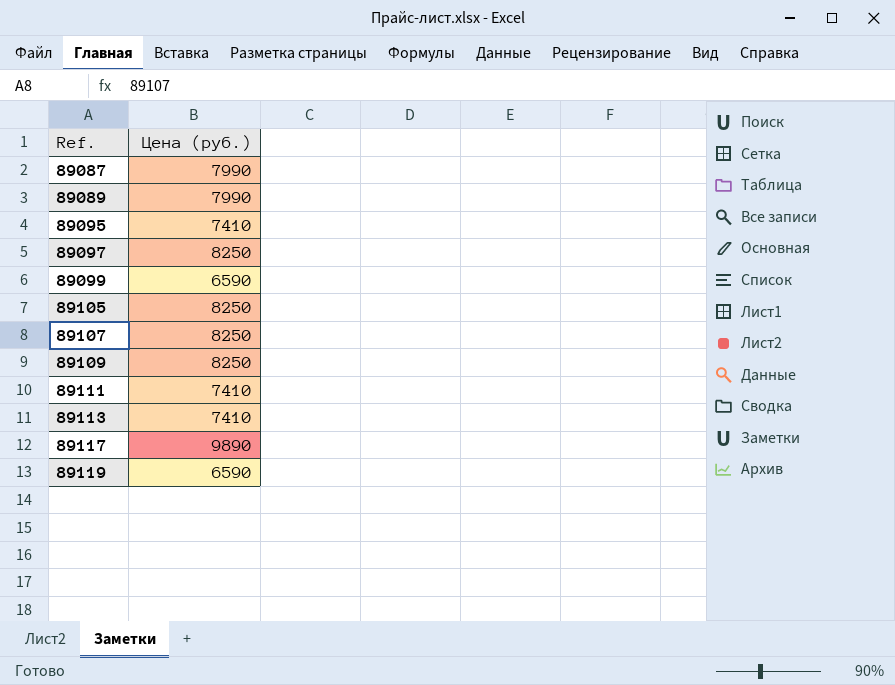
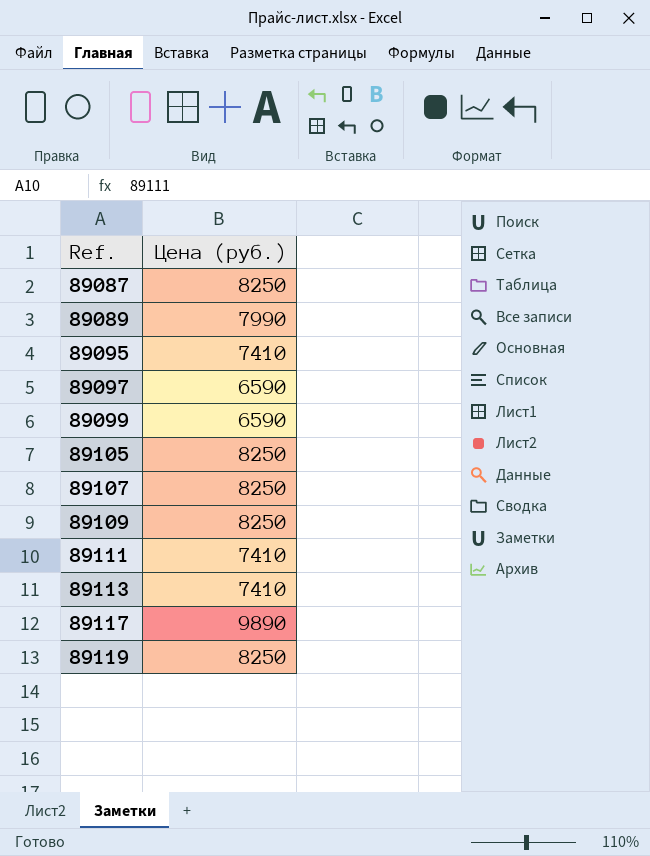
89087 | Цена (руб.): 7990 -> 8250
89097 | Цена (руб.): 8250 -> 6590
89119 | Цена (руб.): 6590 -> 8250

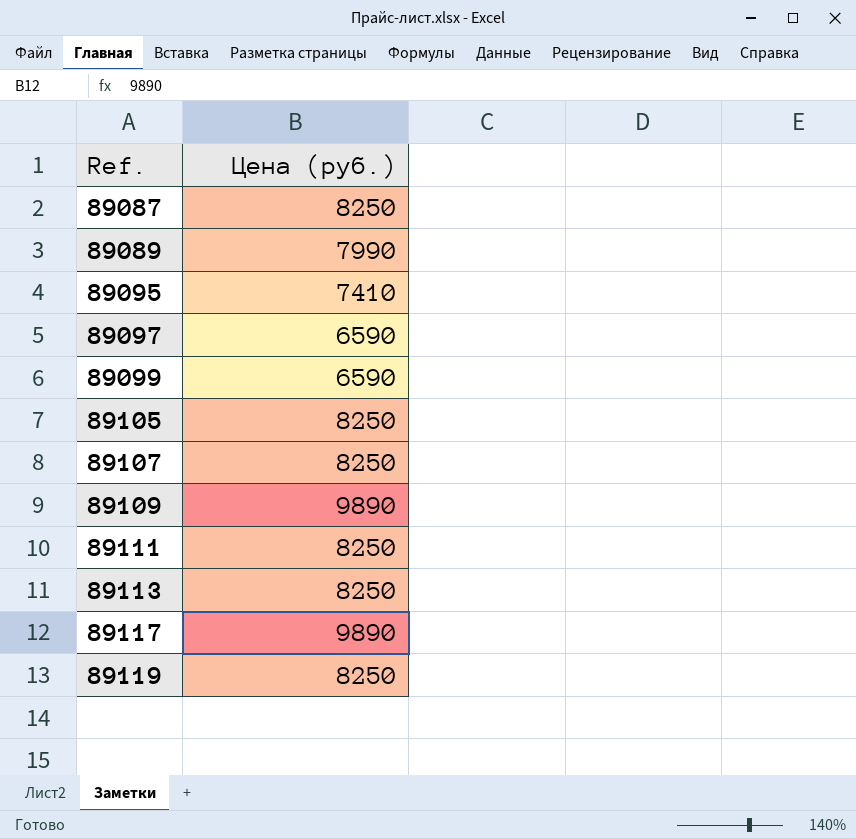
89109 | Цена (руб.): 8250 -> 9890
89111 | Цена (руб.): 7410 -> 8250
89113 | Цена (руб.): 7410 -> 8250

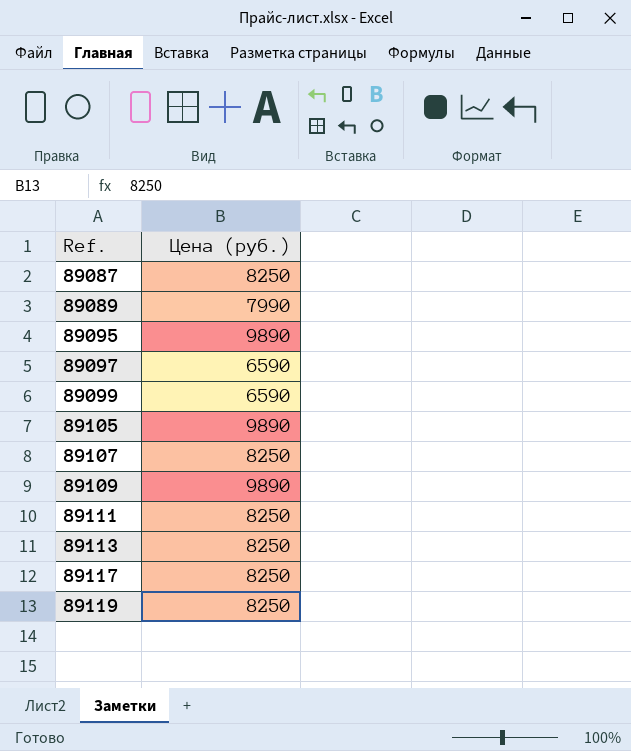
89095 | Цена (руб.): 7410 -> 9890
89105 | Цена (руб.): 8250 -> 9890
89117 | Цена (руб.): 9890 -> 8250

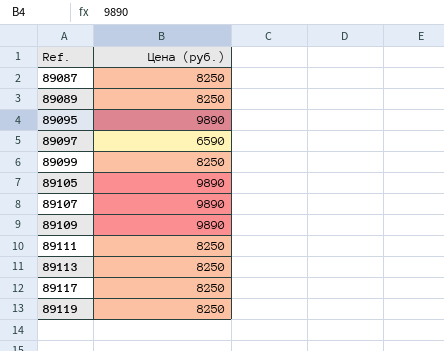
89089 | Цена (руб.): 7990 -> 8250
89099 | Цена (руб.): 6590 -> 8250
89107 | Цена (руб.): 8250 -> 9890

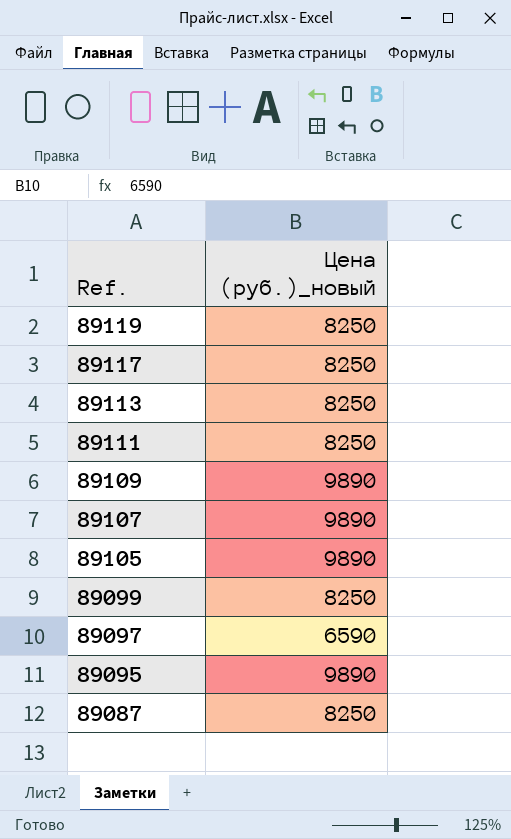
row order: Ref. ascending -> Ref. descending
column name: Цена (руб.) -> Цена (руб.)_новый
row 89089: 8250 -> none

